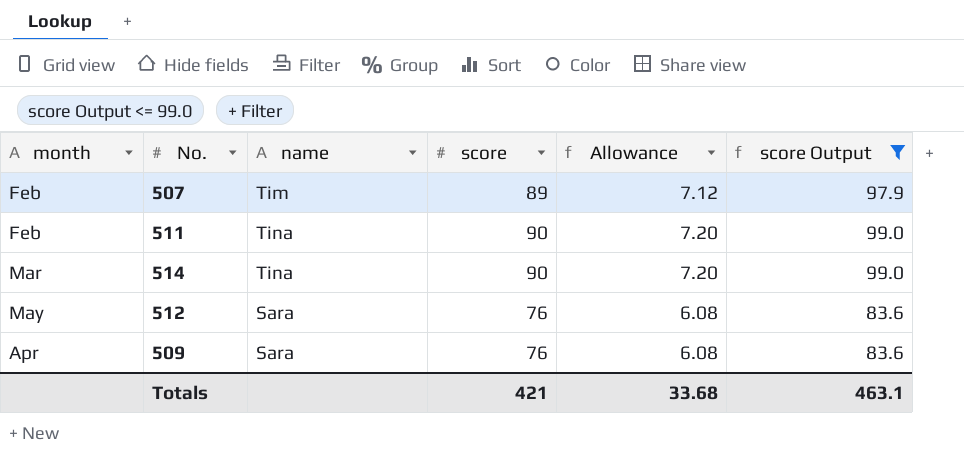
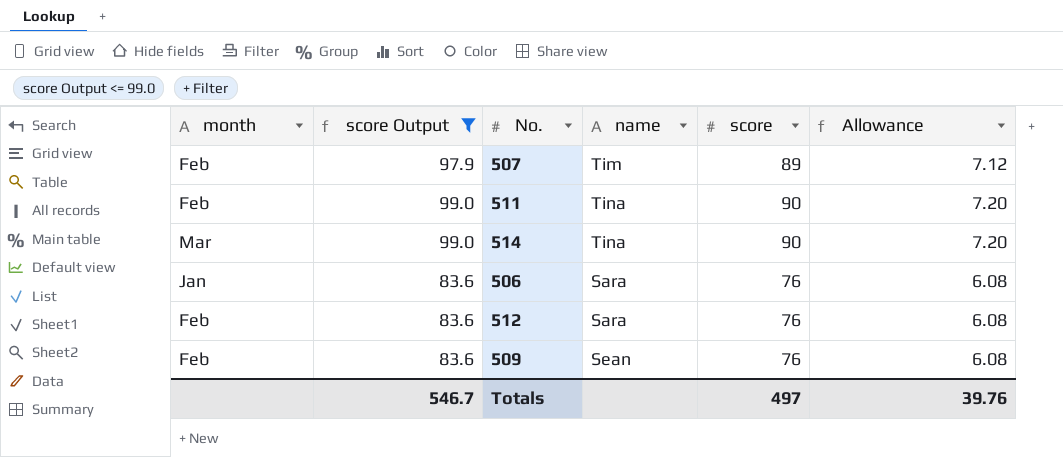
column score Output | position: 6 -> 2
row 506: none -> Jan | 83.6 | Sara | 76 | 6.08
512 | month: May -> Feb
509 | month: Apr -> Feb
509 | name: Sara -> Sean
Totals | score Output: 463.1 -> 546.7
Totals | score: 421 -> 497
Totals | Allowance: 33.68 -> 39.76

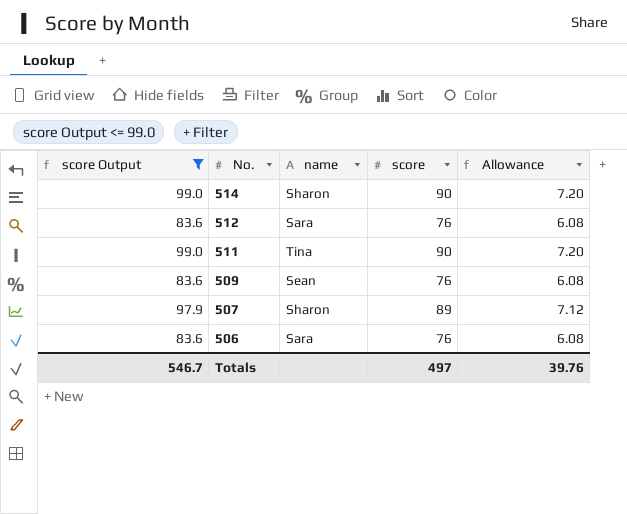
row order: none -> No. descending
column month | position: 1 -> none
514 | name: Tina -> Sharon
507 | name: Tim -> Sharon

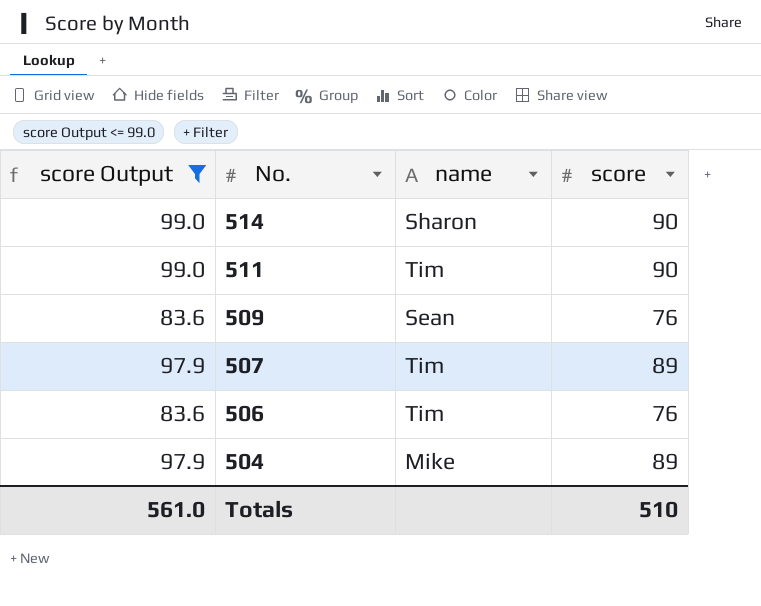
column Allowance | formula: [score] * 0.08 -> none
row 512: 83.6 | Sara | 76 | 6.08 -> none
511 | name: Tina -> Tim
507 | name: Sharon -> Tim
506 | name: Sara -> Tim
row 504: none -> 97.9 | Mike | 89
Totals | score Output: 546.7 -> 561.0
Totals | score: 497 -> 510

